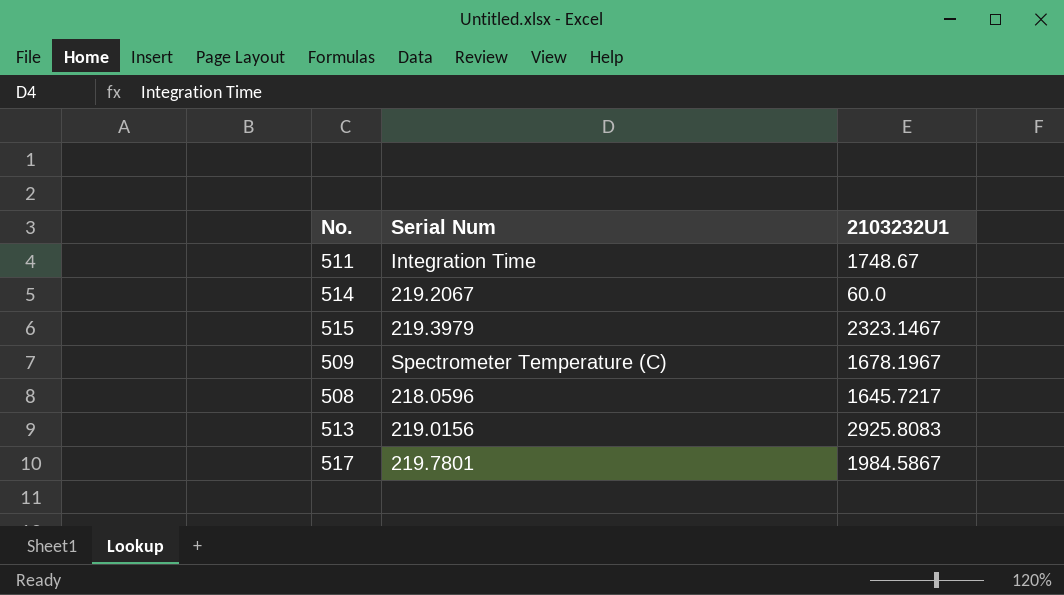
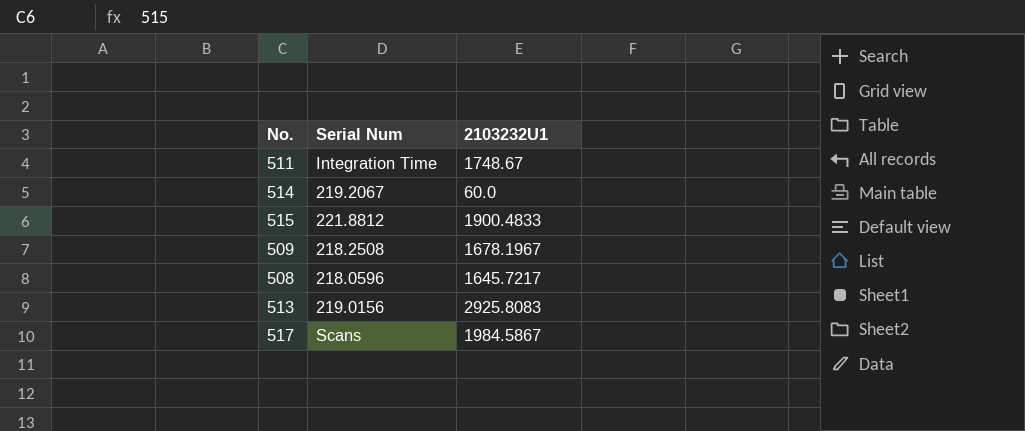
515 | Serial Num: 219.3979 -> 221.8812
515 | 2103232U1: 2323.1467 -> 1900.4833
509 | Serial Num: Spectrometer Temperature (C) -> 218.2508
517 | Serial Num: 219.7801 -> Scans

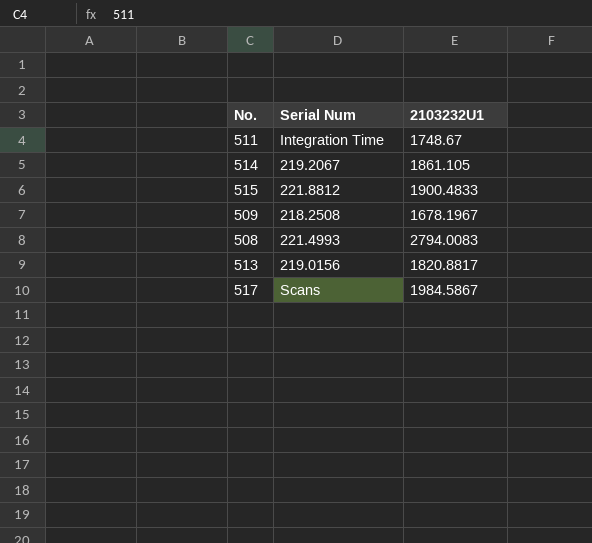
514 | 2103232U1: 60.0 -> 1861.105
508 | Serial Num: 218.0596 -> 221.4993
508 | 2103232U1: 1645.7217 -> 2794.0083
513 | 2103232U1: 2925.8083 -> 1820.8817

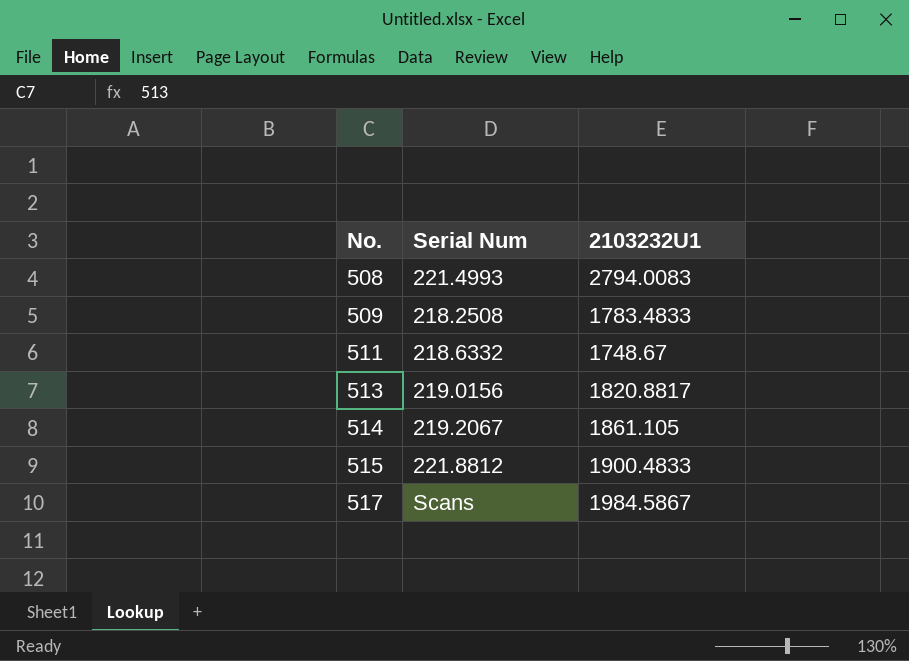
row order: none -> No. ascending
509 | 2103232U1: 1678.1967 -> 1783.4833
511 | Serial Num: Integration Time -> 218.6332

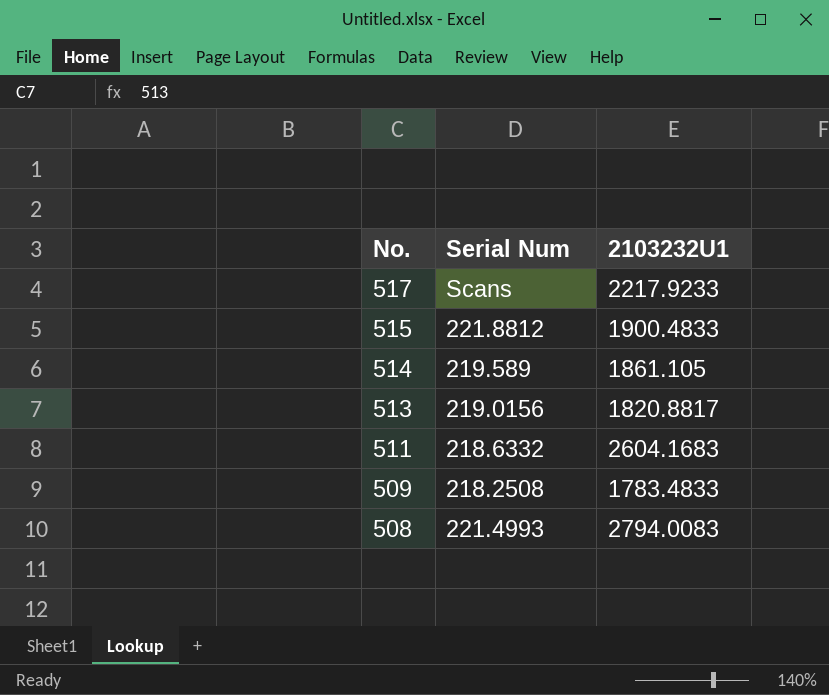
row order: No. ascending -> No. descending
517 | 2103232U1: 1984.5867 -> 2217.9233
514 | Serial Num: 219.2067 -> 219.589
511 | 2103232U1: 1748.67 -> 2604.1683

